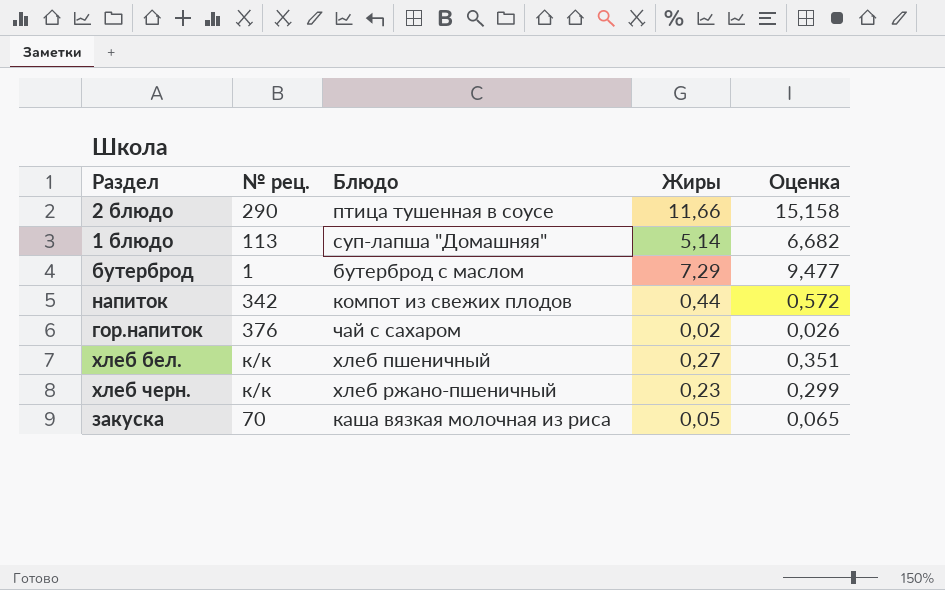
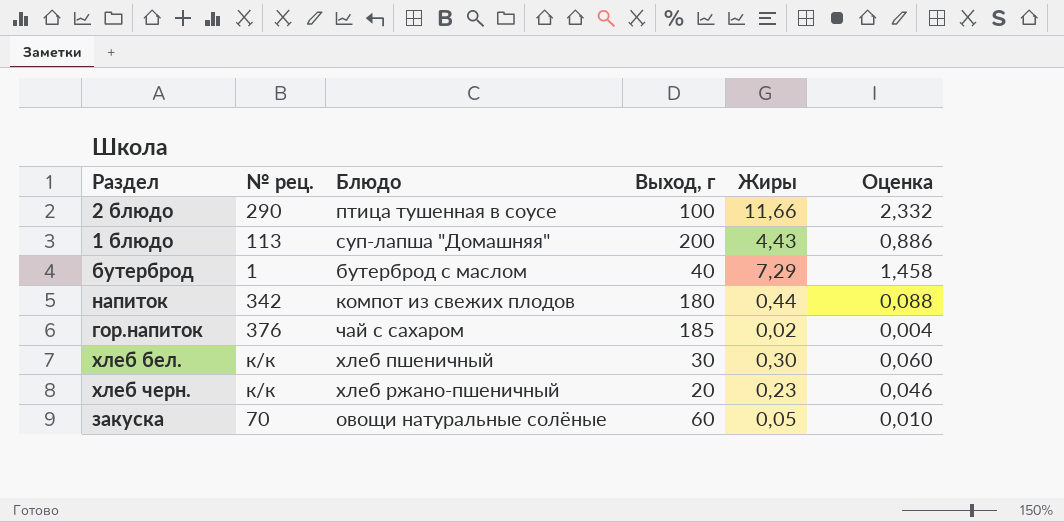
column Выход, г | position: none -> 4
column Оценка | formula: [Жиры] * 1,3 -> [Жиры] * 0,2
1 блюдо | Жиры: 5,14 -> 4,43
хлеб бел. | Жиры: 0,27 -> 0,30
закуска | Блюдо: каша вязкая молочная из риса -> овощи натуральные солёные

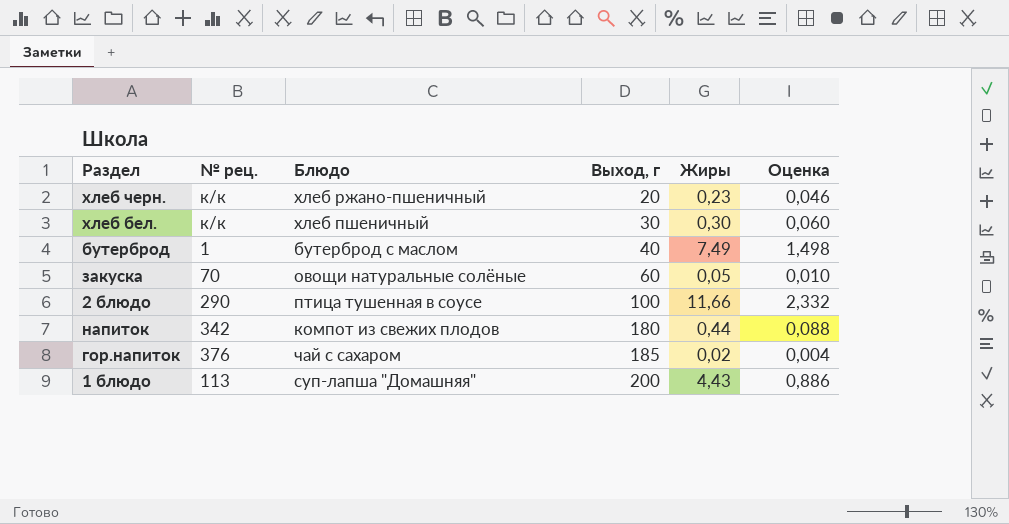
row order: none -> Выход, г ascending
бутерброд | Жиры: 7,29 -> 7,49
бутерброд | Оценка: 1,458 -> 1,498

